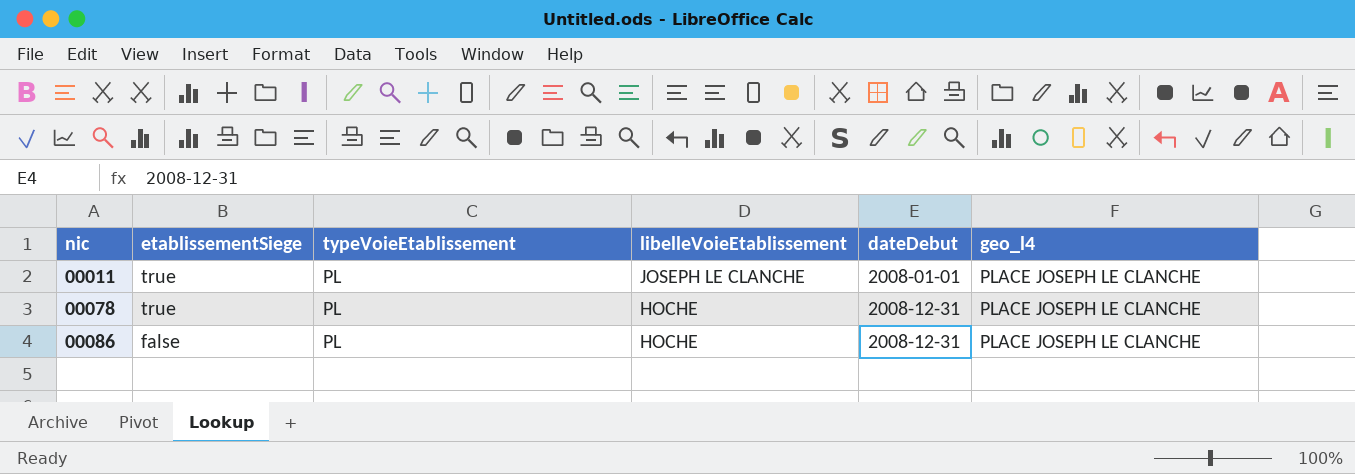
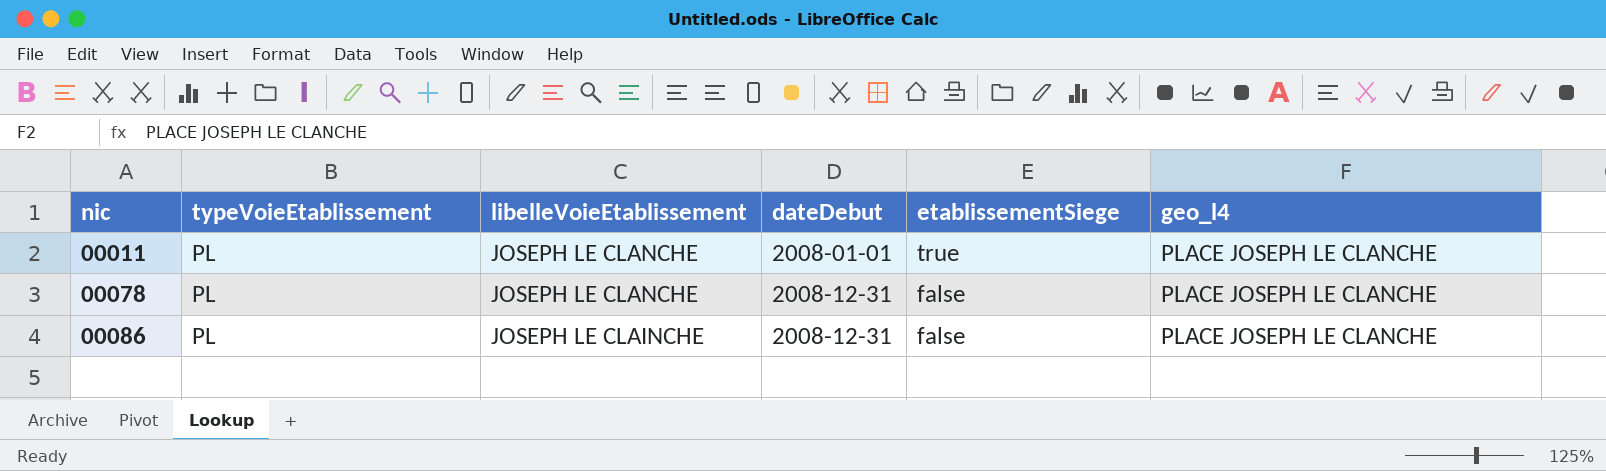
column etablissementSiege | position: 2 -> 5
00078 | libelleVoieEtablissement: HOCHE -> JOSEPH LE CLANCHE
00078 | etablissementSiege: true -> false
00086 | libelleVoieEtablissement: HOCHE -> JOSEPH LE CLAINCHE

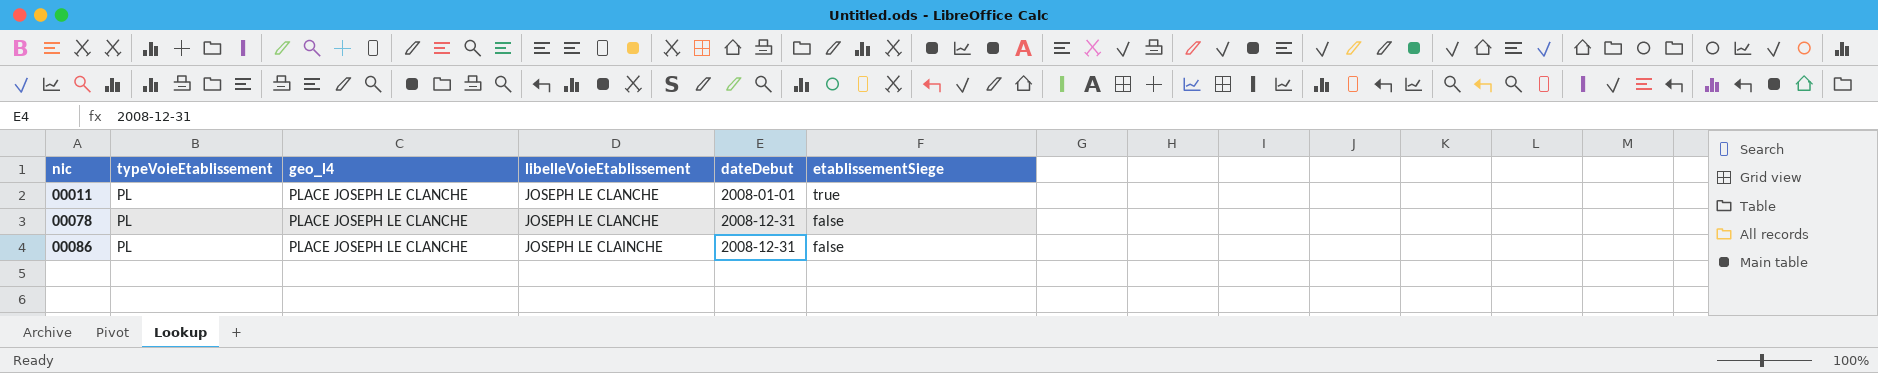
column geo_l4 | position: 6 -> 3

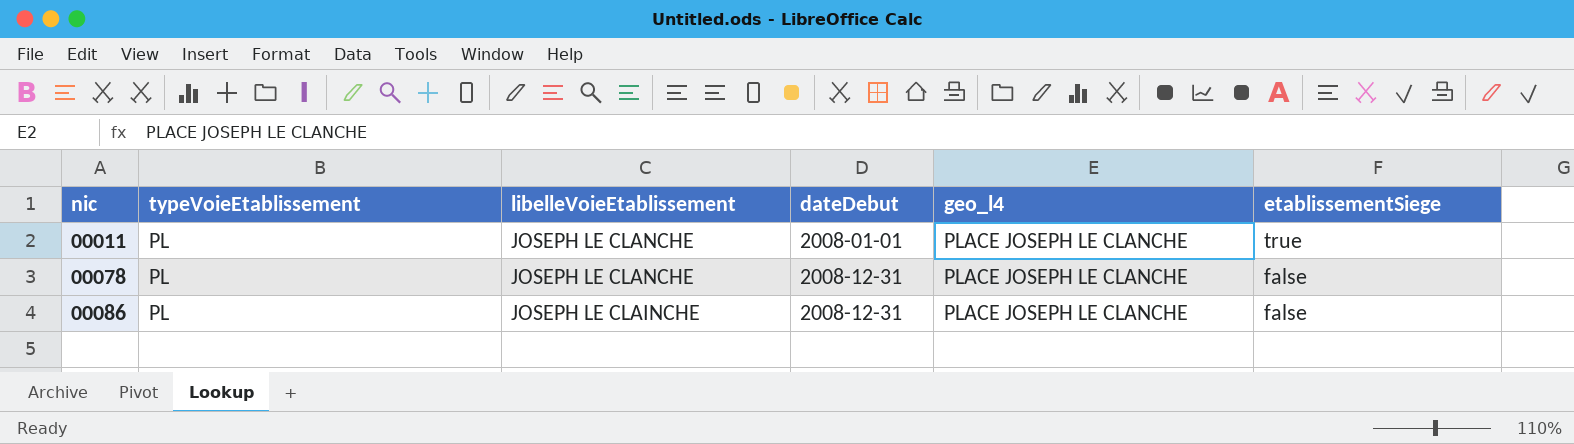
column geo_l4 | position: 3 -> 5

